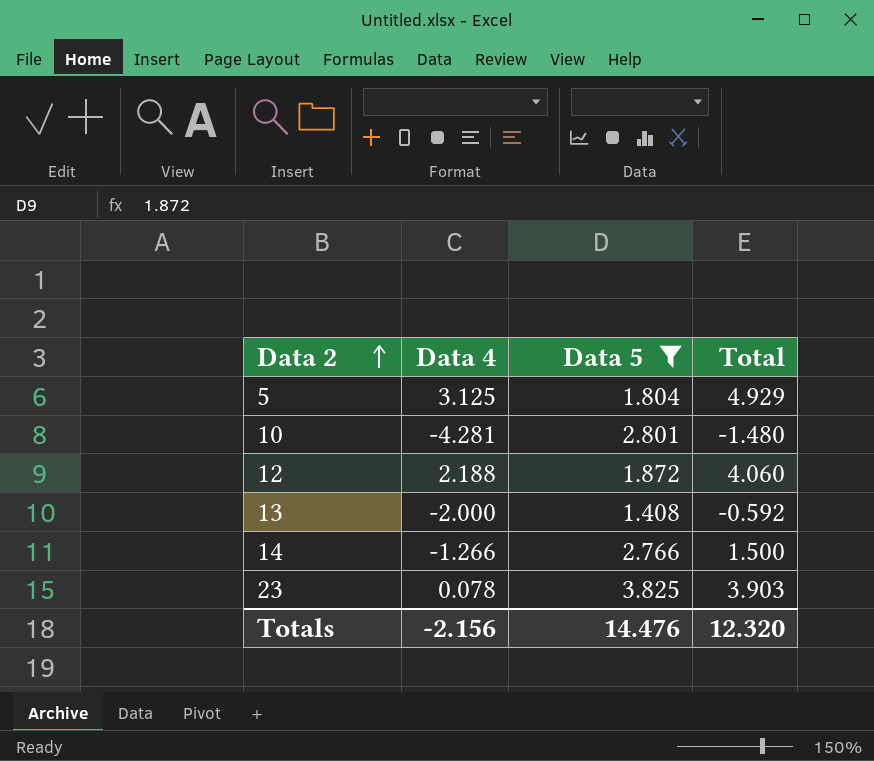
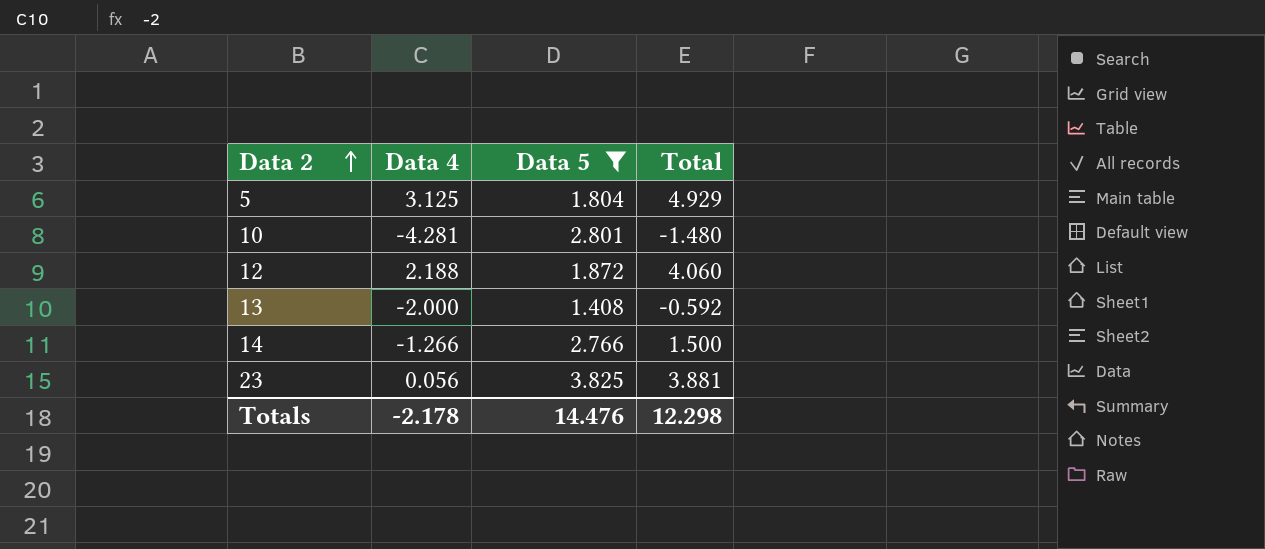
23 | Data 4: 0.078 -> 0.056
23 | Total: 3.903 -> 3.881
Totals | Data 4: -2.156 -> -2.178
Totals | Total: 12.320 -> 12.298

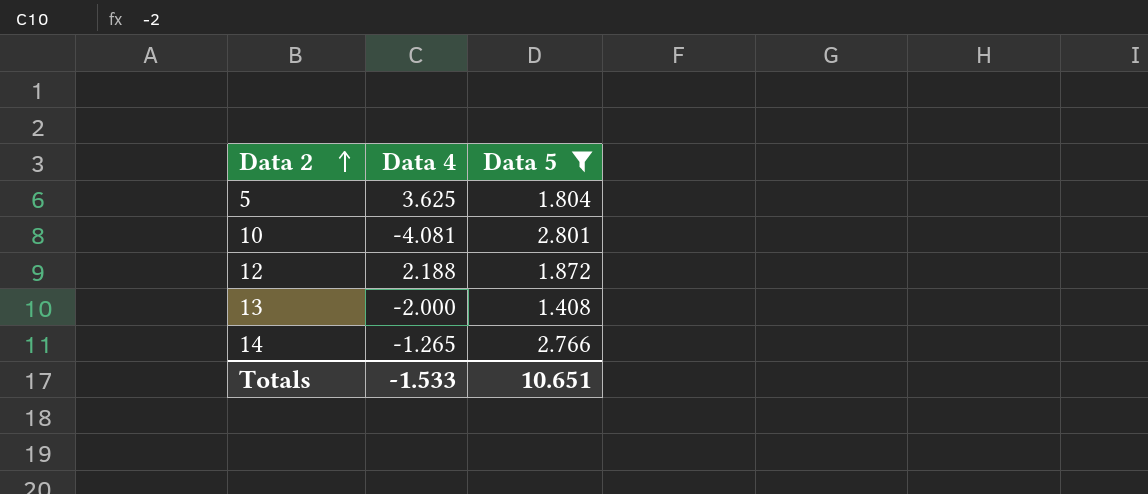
column Total | formula: [Data 4] + [Data 5] -> none
row 23: 0.056 | 3.825 | 3.881 -> none
5 | Data 4: 3.125 -> 3.625
10 | Data 4: -4.281 -> -4.081
14 | Data 4: -1.266 -> -1.265
Totals | Data 4: -2.178 -> -1.533
Totals | Data 5: 14.476 -> 10.651

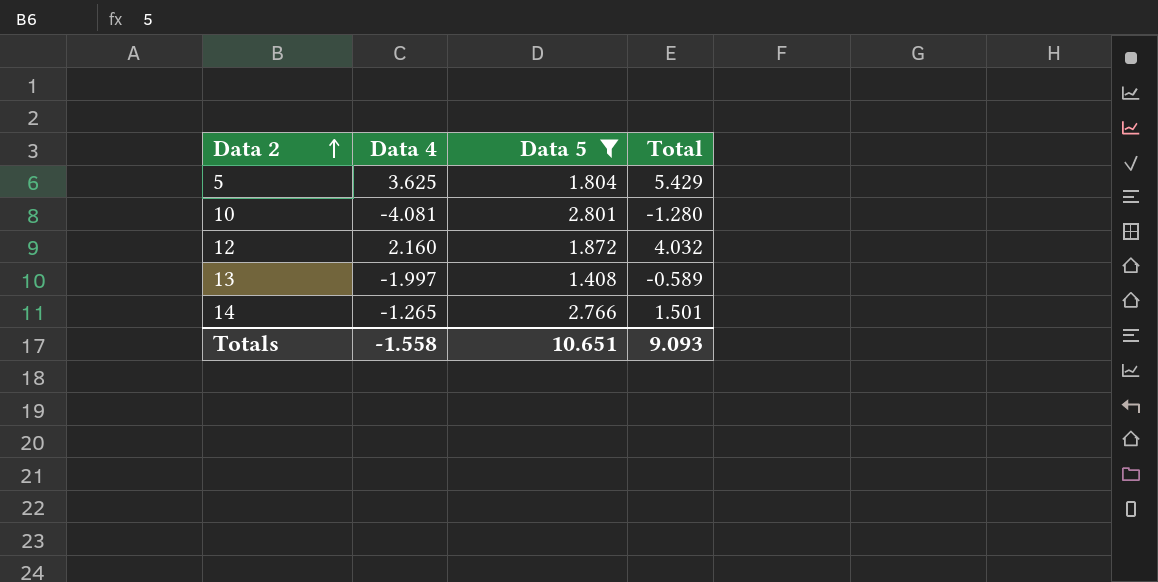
column Total | formula: none -> [Data 4] + [Data 5]
12 | Data 4: 2.188 -> 2.160
13 | Data 4: -2.000 -> -1.997
Totals | Data 4: -1.533 -> -1.558

